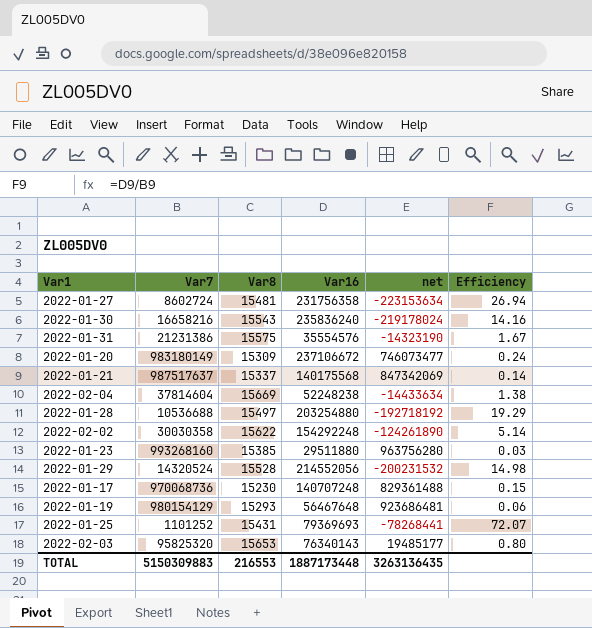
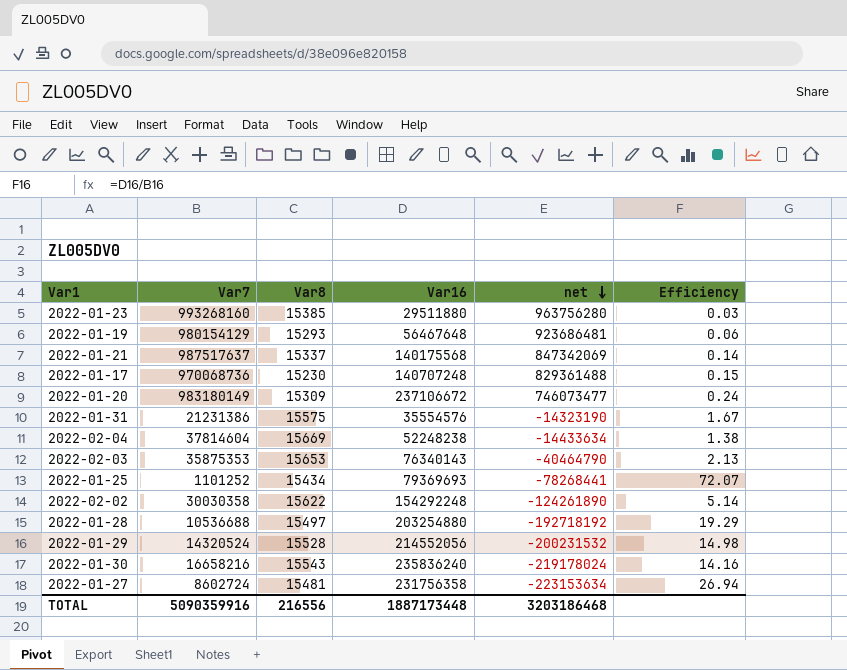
row order: none -> net descending
2022-02-03 | Var7: 95825320 -> 35875353
2022-02-03 | net: 19485177 -> -40464790
2022-02-03 | Efficiency: 0.80 -> 2.13
2022-01-25 | Var8: 15431 -> 15434
TOTAL | Var7: 5150309883 -> 5090359916
TOTAL | Var8: 216553 -> 216556
TOTAL | net: 3263136435 -> 3203186468

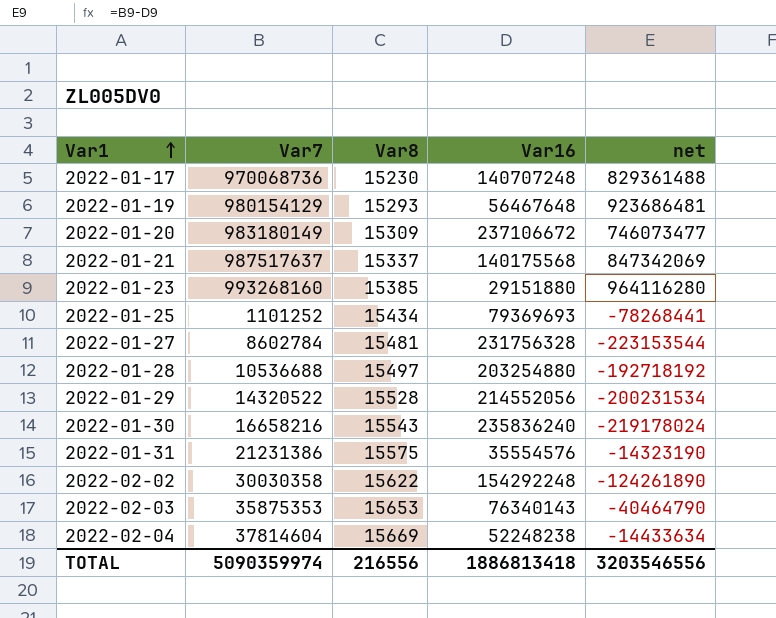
row order: net descending -> Var1 ascending
column Efficiency | formula: [Var16] / [Var7] -> none
2022-01-23 | Var16: 29511880 -> 29151880
2022-01-23 | net: 963756280 -> 964116280
2022-01-27 | Var7: 8602724 -> 8602784
2022-01-27 | Var16: 231756358 -> 231756328
2022-01-27 | net: -223153634 -> -223153544
2022-01-29 | Var7: 14320524 -> 14320522
2022-01-29 | net: -200231532 -> -200231534
TOTAL | Var7: 5090359916 -> 5090359974
TOTAL | Var16: 1887173448 -> 1886813418
TOTAL | net: 3203186468 -> 3203546556

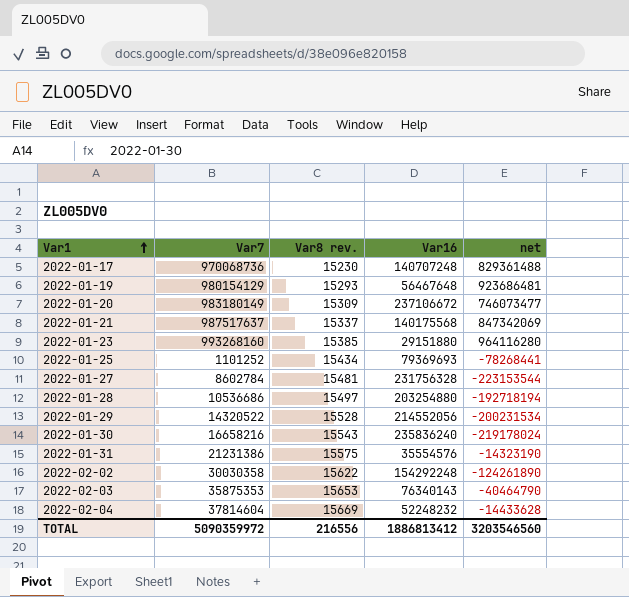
column name: Var8 -> Var8 rev.
2022-01-28 | Var7: 10536688 -> 10536686
2022-01-28 | net: -192718192 -> -192718194
2022-02-04 | Var16: 52248238 -> 52248232
2022-02-04 | net: -14433634 -> -14433628
TOTAL | Var7: 5090359974 -> 5090359972
TOTAL | Var16: 1886813418 -> 1886813412
TOTAL | net: 3203546556 -> 3203546560

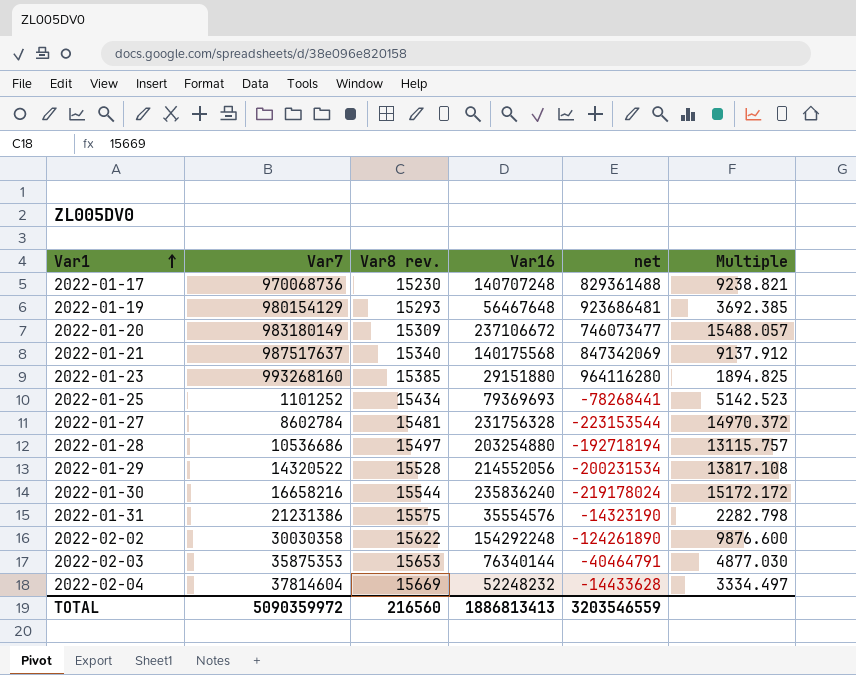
column Multiple | formula: none -> [Var16] / [Var8 rev.]
2022-01-21 | Var8 rev.: 15337 -> 15340
2022-01-30 | Var8 rev.: 15543 -> 15544
2022-02-03 | Var16: 76340143 -> 76340144
2022-02-03 | net: -40464790 -> -40464791
TOTAL | Var8 rev.: 216556 -> 216560
TOTAL | Var16: 1886813412 -> 1886813413
TOTAL | net: 3203546560 -> 3203546559

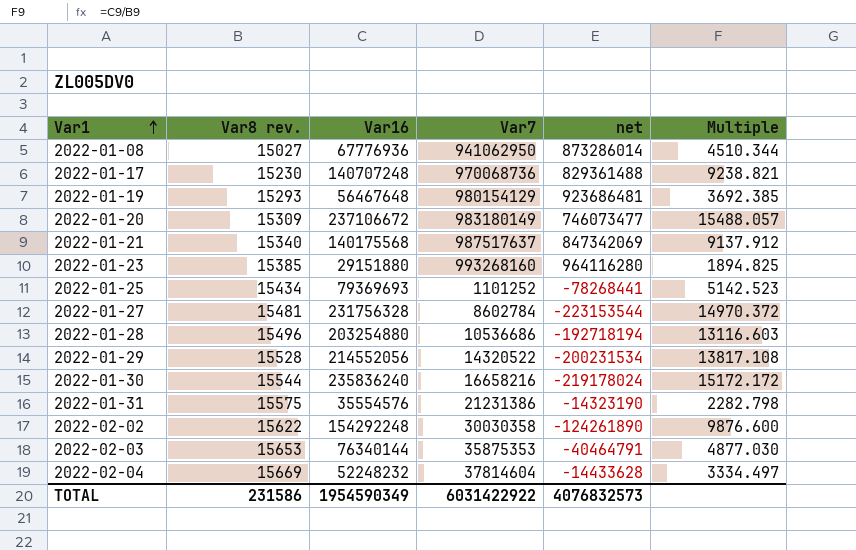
column Var7 | position: 2 -> 4
row 2022-01-08: none -> 15027 | 67776936 | 941062950 | 873286014 | 4510.344
2022-01-28 | Var8 rev.: 15497 -> 15496
2022-01-28 | Multiple: 13115.757 -> 13116.603
TOTAL | Var8 rev.: 216560 -> 231586
TOTAL | Var16: 1886813413 -> 1954590349
TOTAL | Var7: 5090359972 -> 6031422922
TOTAL | net: 3203546559 -> 4076832573

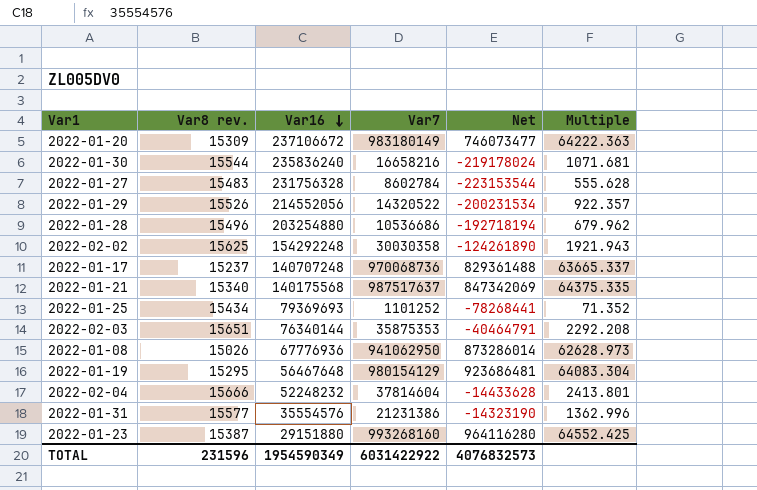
row order: Var1 ascending -> Var16 descending
column name: net -> Net
column Multiple | formula: [Var16] / [Var8 rev.] -> [Var7] / [Var8 rev.]
2022-01-27 | Var8 rev.: 15481 -> 15483
2022-01-29 | Var8 rev.: 15528 -> 15526
2022-02-02 | Var8 rev.: 15622 -> 15625
2022-01-17 | Var8 rev.: 15230 -> 15237
2022-02-03 | Var8 rev.: 15653 -> 15651
2022-01-08 | Var8 rev.: 15027 -> 15026
2022-01-19 | Var8 rev.: 15293 -> 15295
2022-02-04 | Var8 rev.: 15669 -> 15666
2022-01-31 | Var8 rev.: 15575 -> 15577
2022-01-23 | Var8 rev.: 15385 -> 15387
TOTAL | Var8 rev.: 231586 -> 231596

